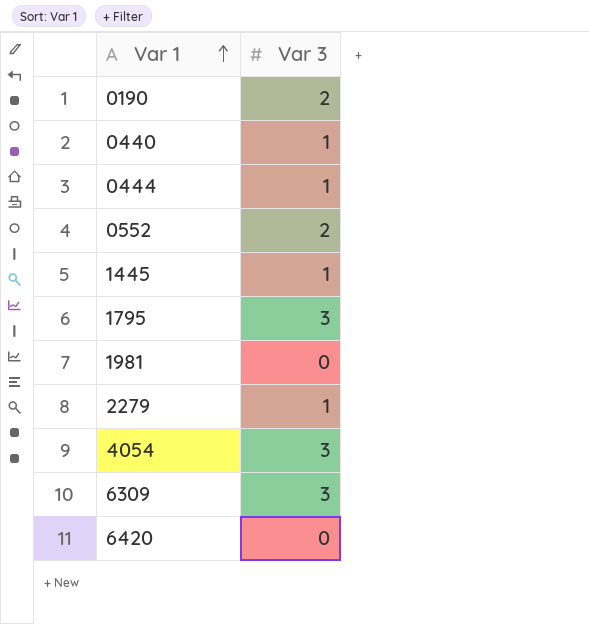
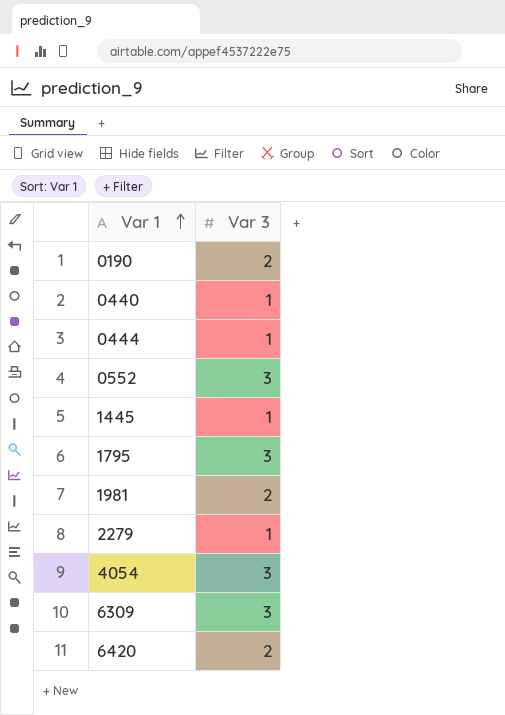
0552 | Var 3: 2 -> 3
1981 | Var 3: 0 -> 2
6420 | Var 3: 0 -> 2

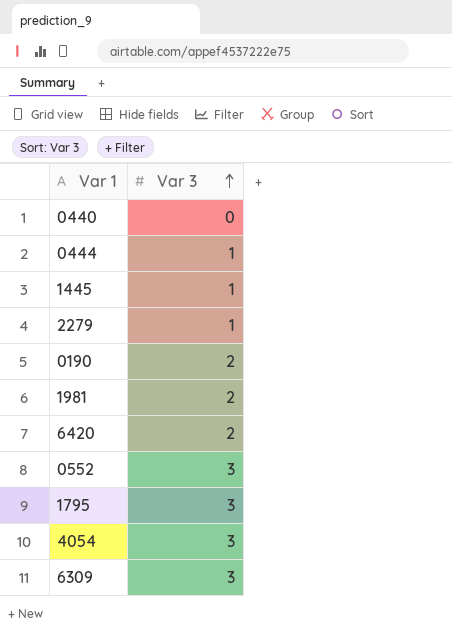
row order: Var 1 ascending -> Var 3 ascending
0440 | Var 3: 1 -> 0

